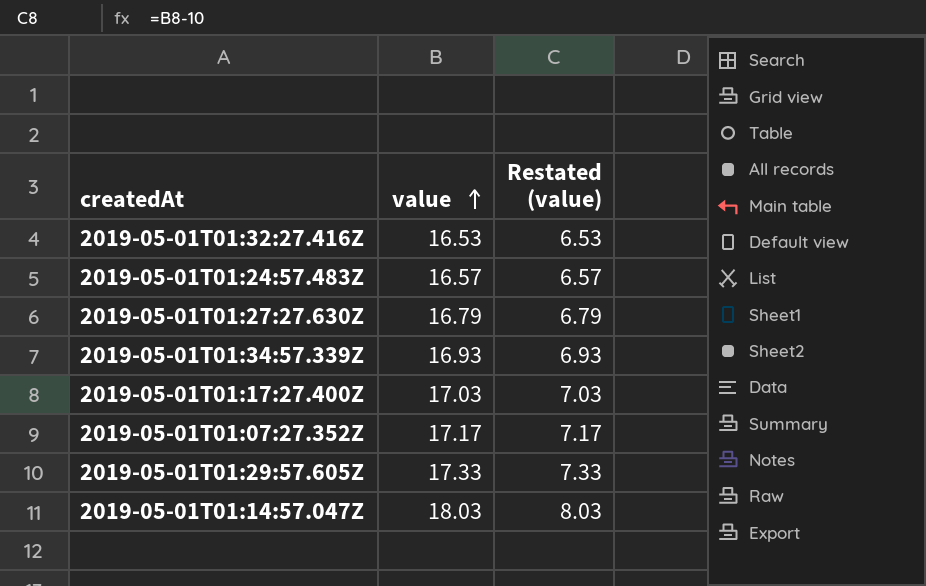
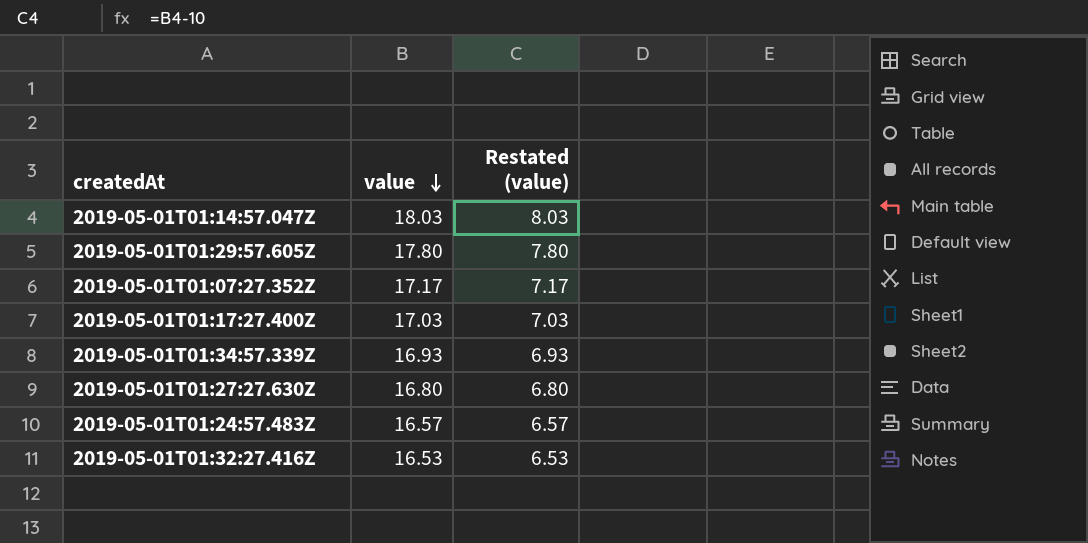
row order: value ascending -> value descending
2019-05-01T01:29:57.605Z | value: 17.33 -> 17.80
2019-05-01T01:29:57.605Z | Restated (value): 7.33 -> 7.80
2019-05-01T01:27:27.630Z | value: 16.79 -> 16.80
2019-05-01T01:27:27.630Z | Restated (value): 6.79 -> 6.80

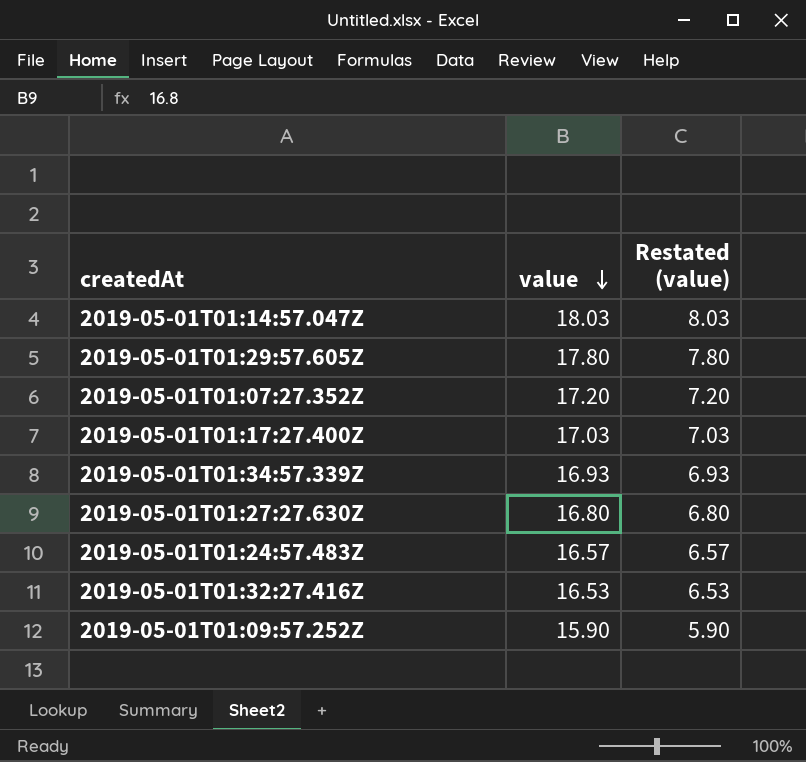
2019-05-01T01:07:27.352Z | value: 17.17 -> 17.20
2019-05-01T01:07:27.352Z | Restated (value): 7.17 -> 7.20
row 2019-05-01T01:09:57.252Z: none -> 15.90 | 5.90

